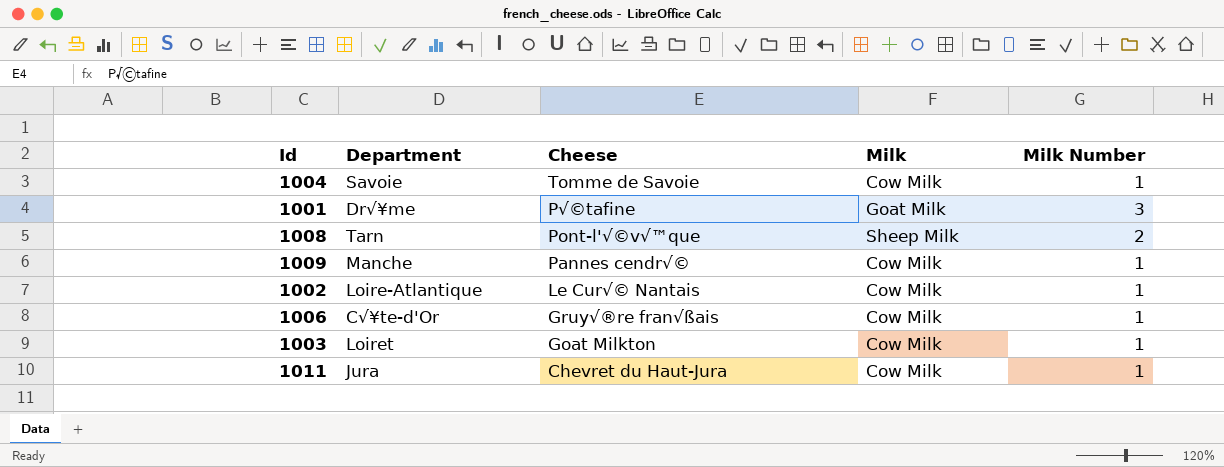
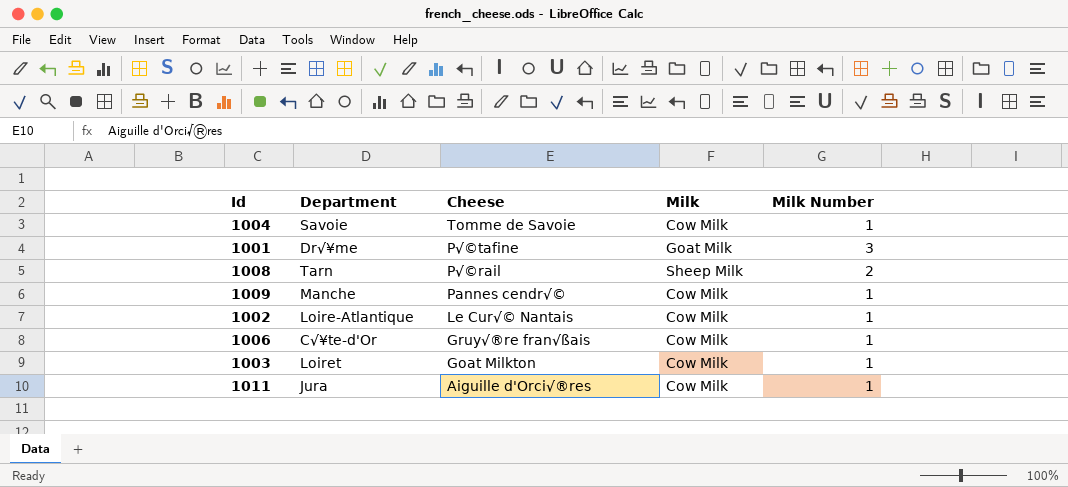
1008 | Cheese: Pont-l'√©v√™que -> P√©rail
1011 | Cheese: Chevret du Haut-Jura -> Aiguille d'Orci√®res

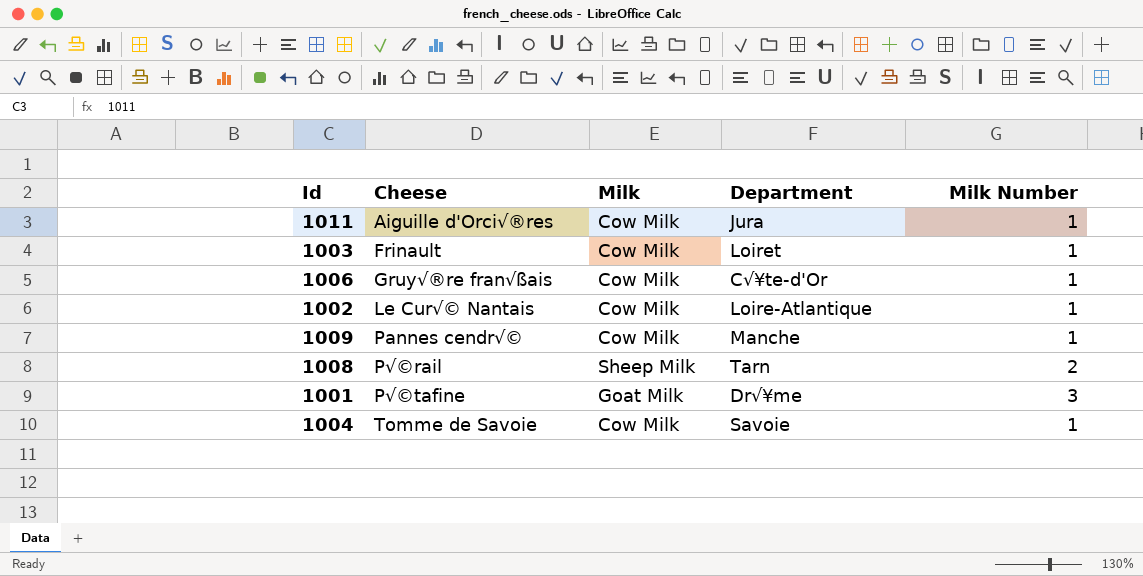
row order: Cheese descending -> Cheese ascending
column Department | position: 2 -> 4
1003 | Cheese: Goat Milkton -> Frinault

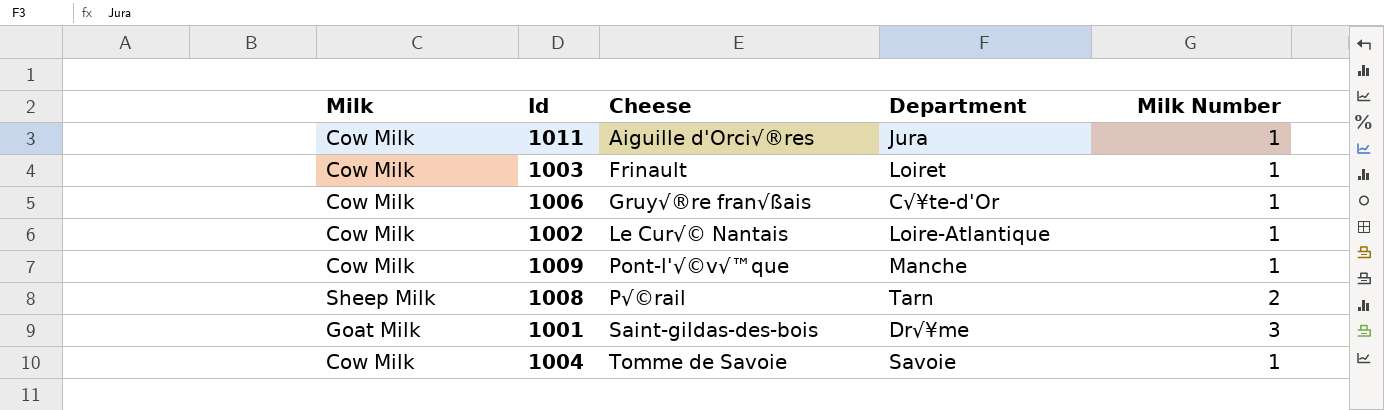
column Milk | position: 3 -> 1
1009 | Cheese: Pannes cendr√© -> Pont-l'√©v√™que
1001 | Cheese: P√©tafine -> Saint-gildas-des-bois

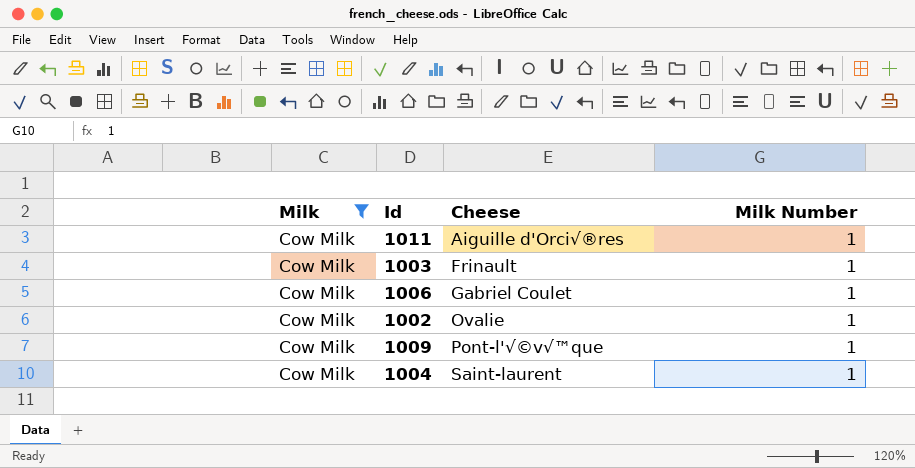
filter: none -> Milk = Cow Milk
column Department | position: 4 -> none
1006 | Cheese: Gruy√®re fran√ßais -> Gabriel Coulet
1002 | Cheese: Le Cur√© Nantais -> Ovalie
1004 | Cheese: Tomme de Savoie -> Saint-laurent

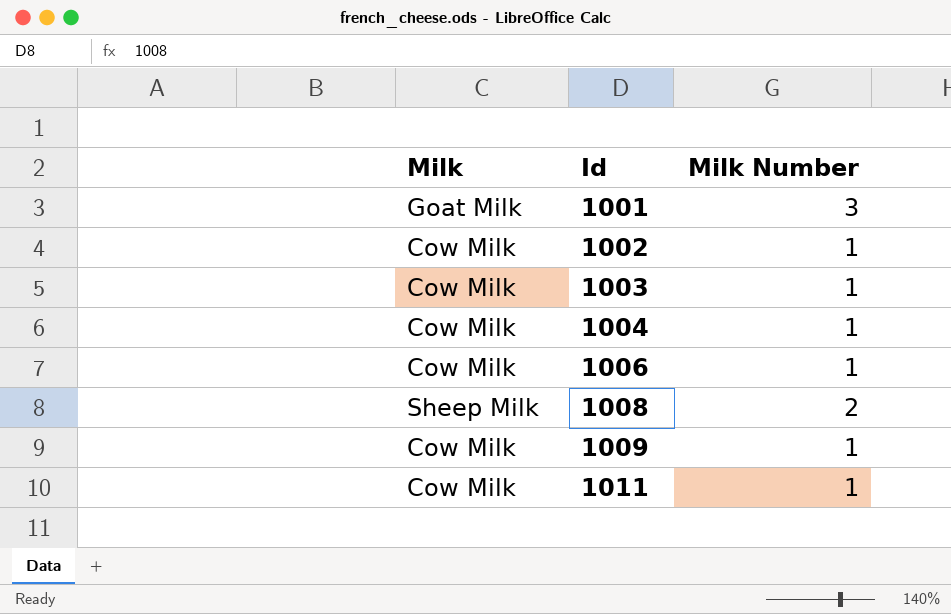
filter: Milk = Cow Milk -> none
row order: Cheese ascending -> Id ascending
column Cheese | position: 3 -> none

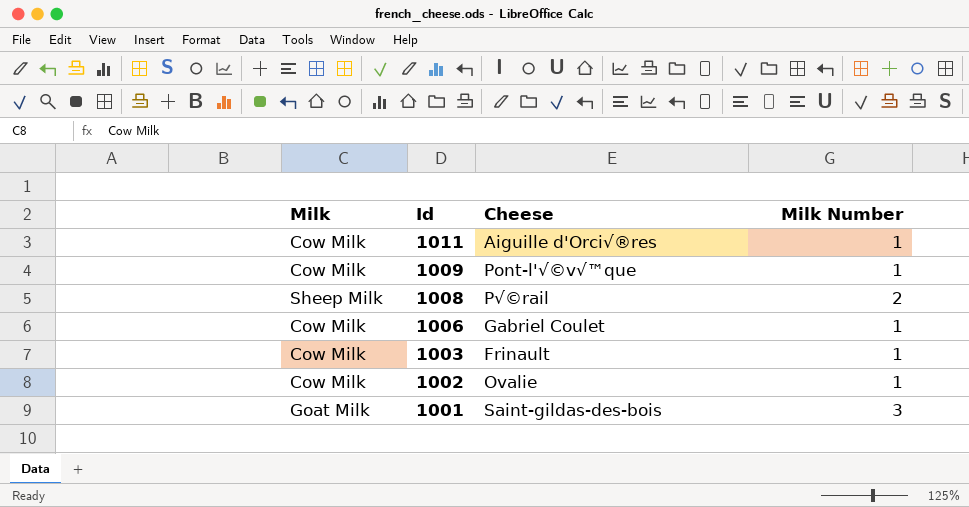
row order: Id ascending -> Id descending
column Cheese | position: none -> 3
row 1004: Cow Milk | 1 -> none

